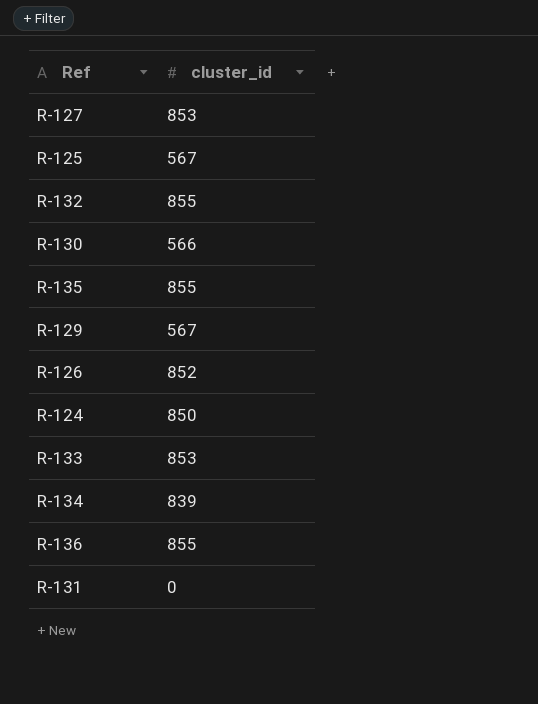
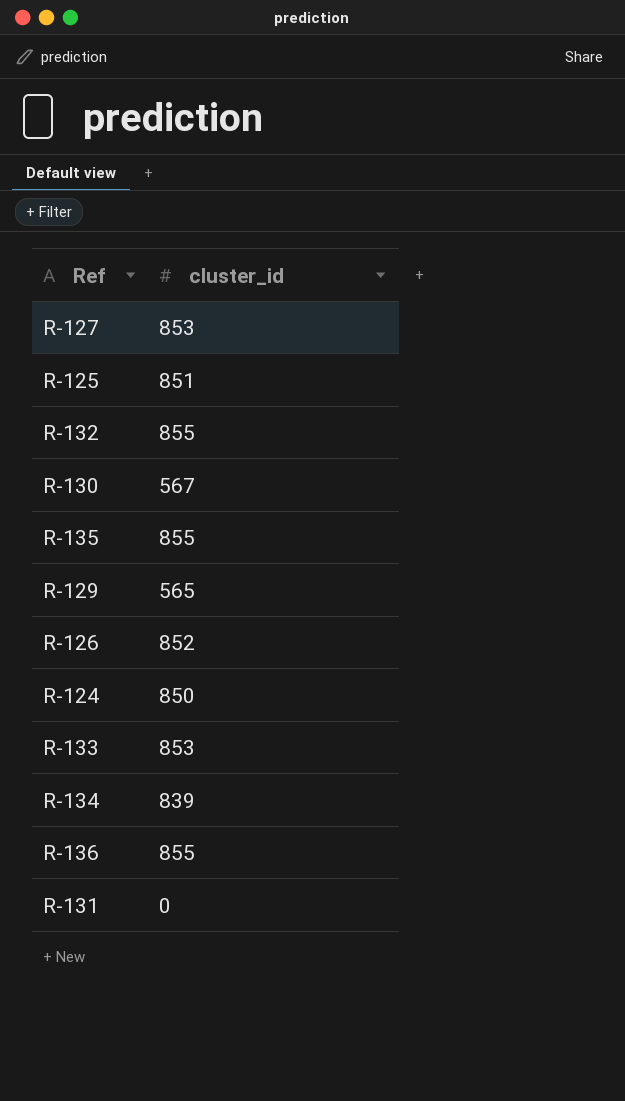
R-125 | cluster_id: 567 -> 851
R-130 | cluster_id: 566 -> 567
R-129 | cluster_id: 567 -> 565

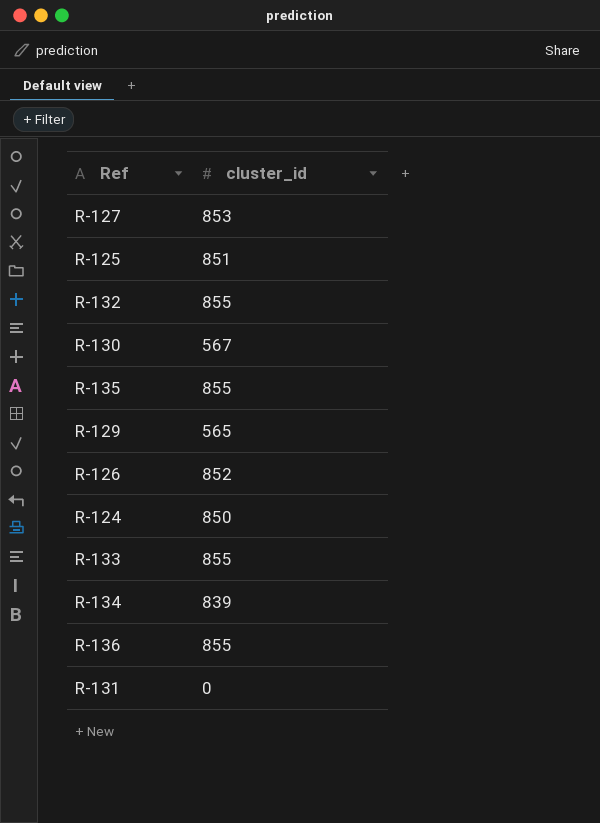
R-133 | cluster_id: 853 -> 855

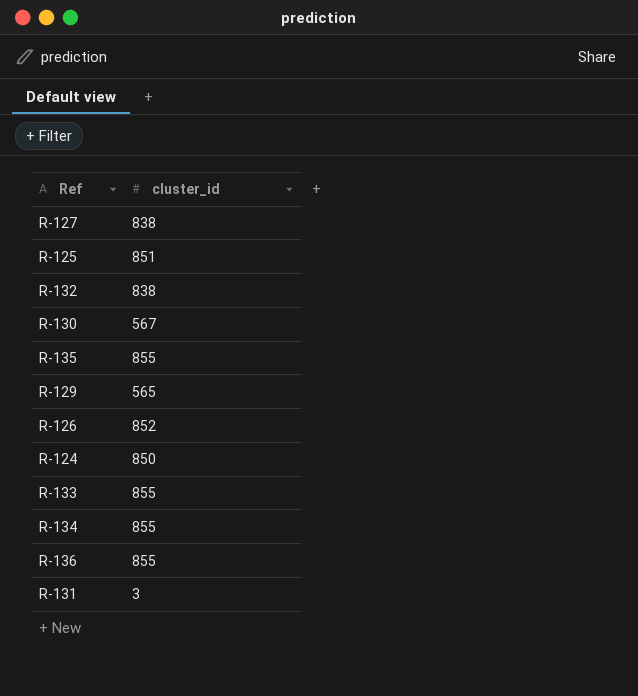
R-127 | cluster_id: 853 -> 838
R-132 | cluster_id: 855 -> 838
R-134 | cluster_id: 839 -> 855
R-131 | cluster_id: 0 -> 3

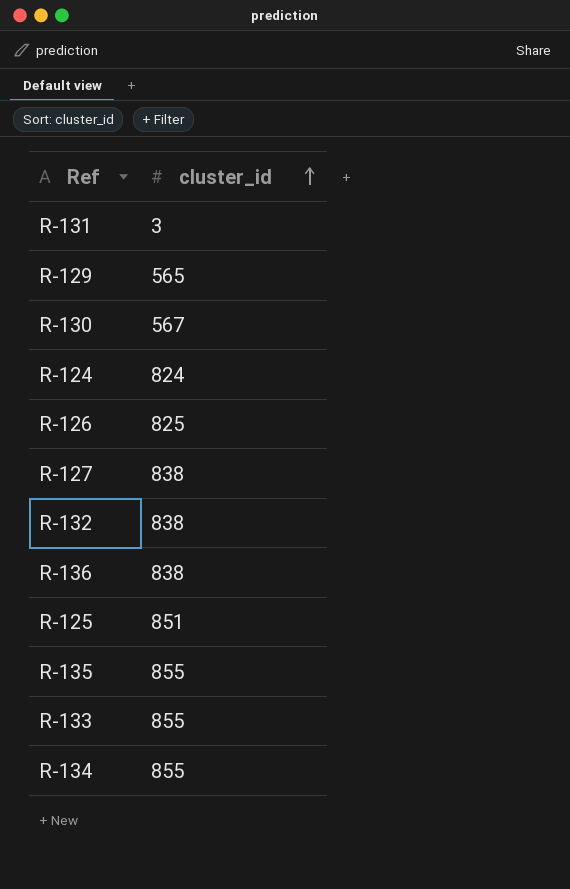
row order: none -> cluster_id ascending
R-124 | cluster_id: 850 -> 824
R-126 | cluster_id: 852 -> 825
R-136 | cluster_id: 855 -> 838

